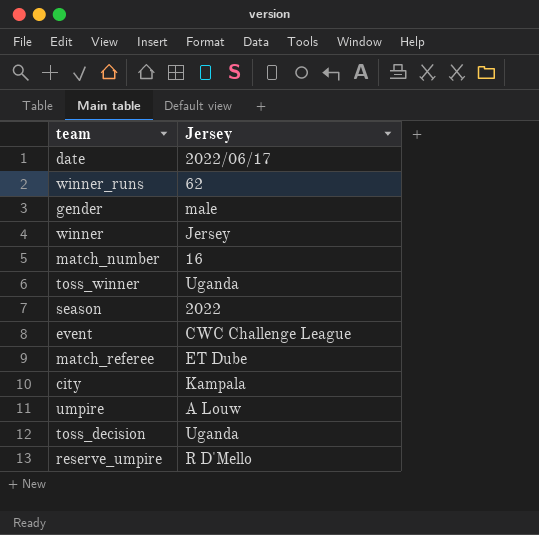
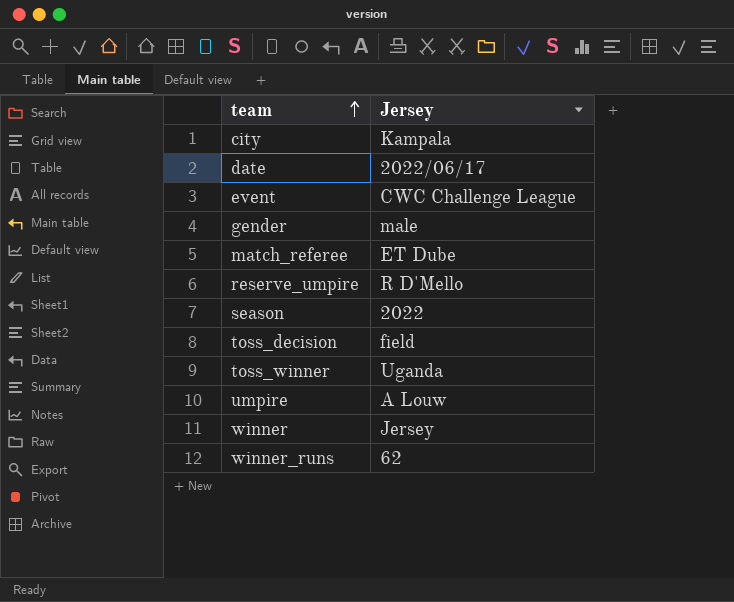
row order: none -> team ascending
row match_number: 16 -> none
toss_decision | Jersey: Uganda -> field

